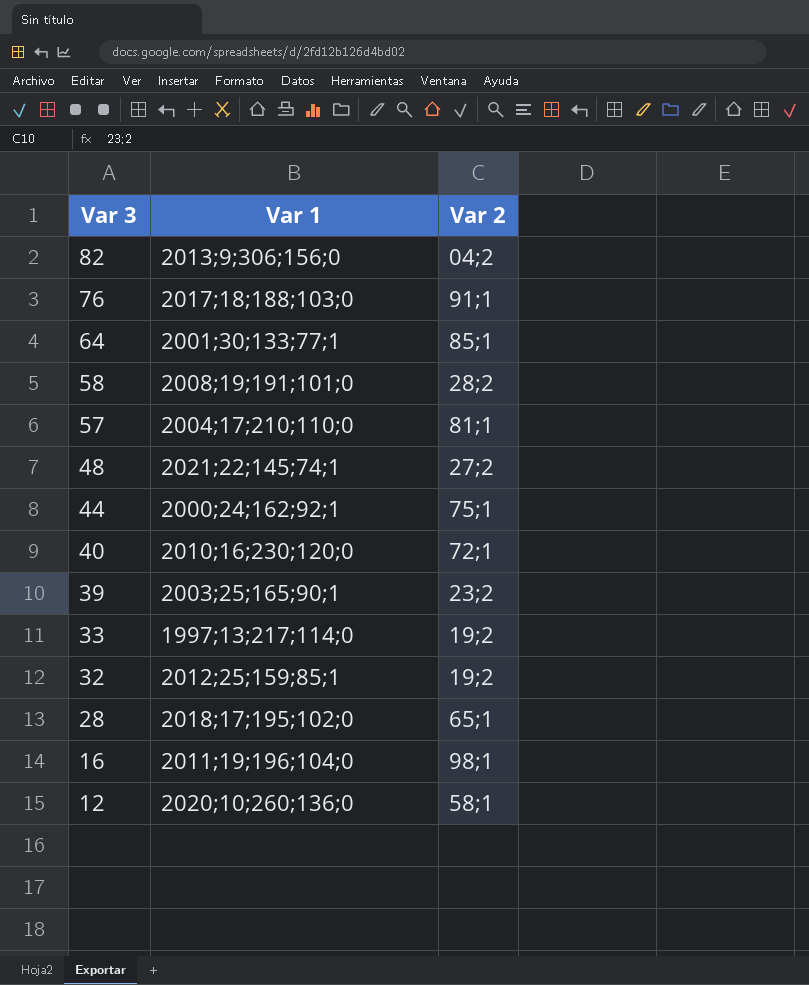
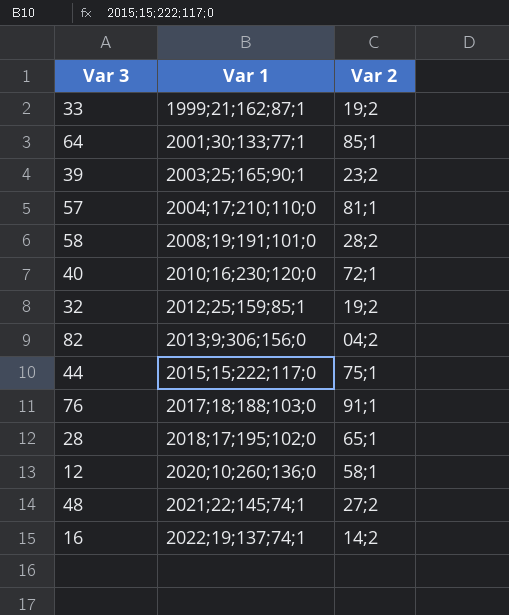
row order: Var 3 descending -> Var 1 ascending
33 | Var 1: 1997;13;217;114;0 -> 1999;21;162;87;1
44 | Var 1: 2000;24;162;92;1 -> 2015;15;222;117;0
16 | Var 1: 2011;19;196;104;0 -> 2022;19;137;74;1
16 | Var 2: 98;1 -> 14;2

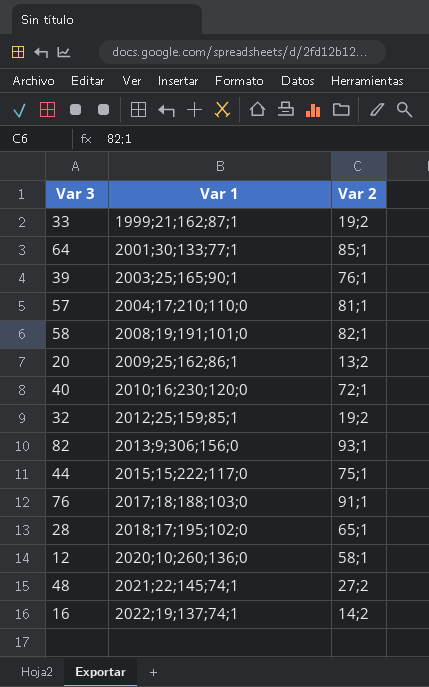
39 | Var 2: 23;2 -> 76;1
58 | Var 2: 28;2 -> 82;1
row 20: none -> 2009;25;162;86;1 | 13;2
82 | Var 2: 04;2 -> 93;1

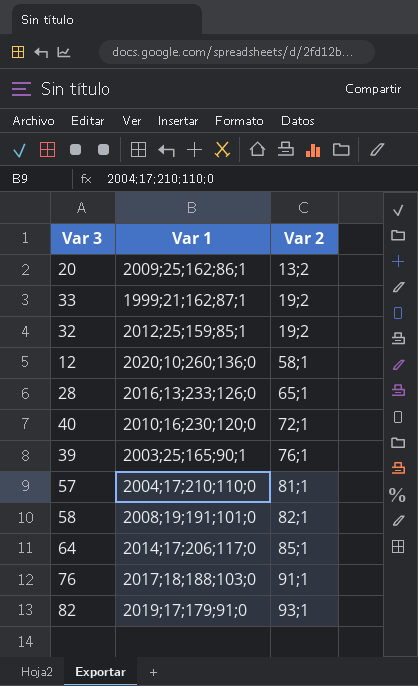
row order: Var 1 ascending -> Var 2 ascending
row 44: 2015;15;222;117;0 | 75;1 -> none
row 48: 2021;22;145;74;1 | 27;2 -> none
row 16: 2022;19;137;74;1 | 14;2 -> none
28 | Var 1: 2018;17;195;102;0 -> 2016;13;233;126;0
64 | Var 1: 2001;30;133;77;1 -> 2014;17;206;117;0
82 | Var 1: 2013;9;306;156;0 -> 2019;17;179;91;0

